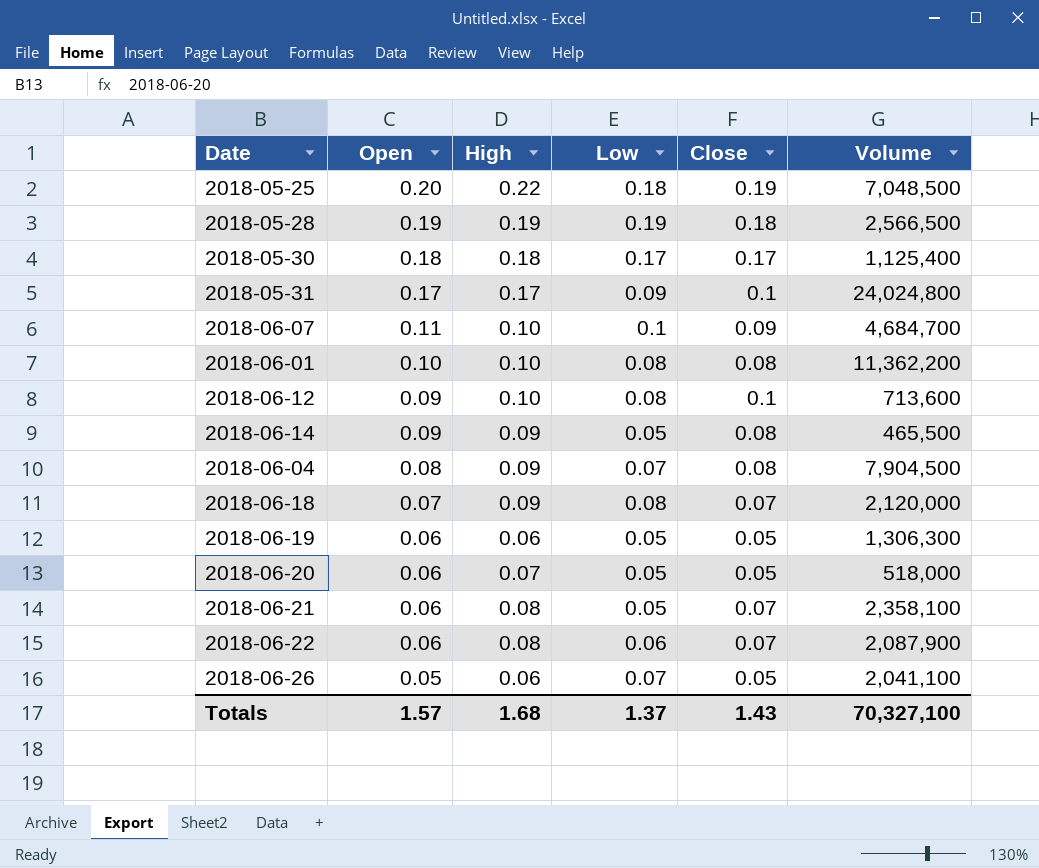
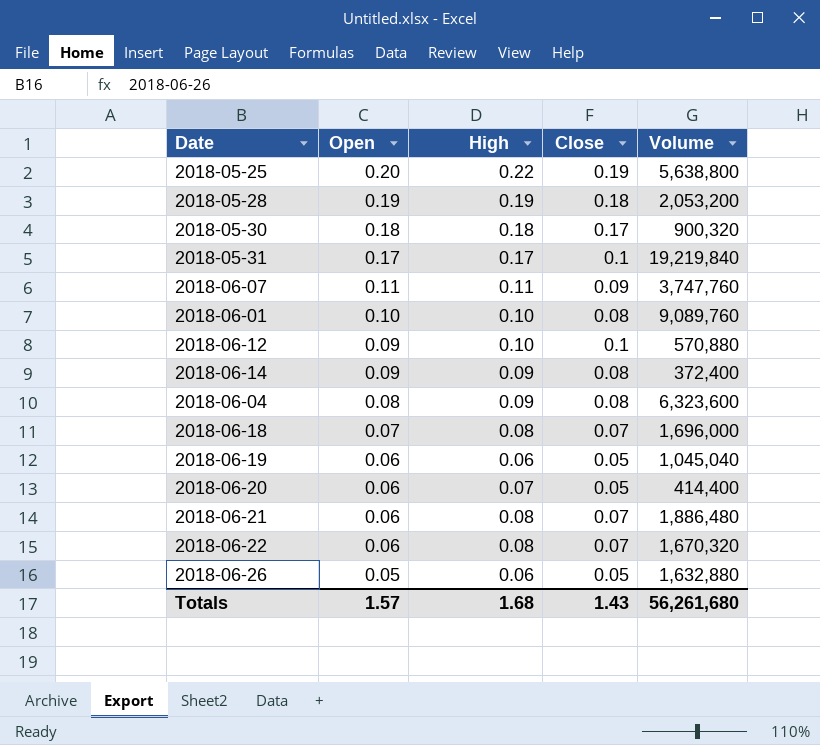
column Low | position: 4 -> none
2018-05-25 | Volume: 7,048,500 -> 5,638,800
2018-05-28 | Volume: 2,566,500 -> 2,053,200
2018-05-30 | Volume: 1,125,400 -> 900,320
2018-05-31 | Volume: 24,024,800 -> 19,219,840
2018-06-07 | High: 0.10 -> 0.11
2018-06-07 | Volume: 4,684,700 -> 3,747,760
2018-06-01 | Volume: 11,362,200 -> 9,089,760
2018-06-12 | Volume: 713,600 -> 570,880
2018-06-14 | Volume: 465,500 -> 372,400
2018-06-04 | Volume: 7,904,500 -> 6,323,600
2018-06-18 | High: 0.09 -> 0.08
2018-06-18 | Volume: 2,120,000 -> 1,696,000
2018-06-19 | Volume: 1,306,300 -> 1,045,040
2018-06-20 | Volume: 518,000 -> 414,400
2018-06-21 | Volume: 2,358,100 -> 1,886,480
2018-06-22 | Volume: 2,087,900 -> 1,670,320
2018-06-26 | Volume: 2,041,100 -> 1,632,880
Totals | Volume: 70,327,100 -> 56,261,680

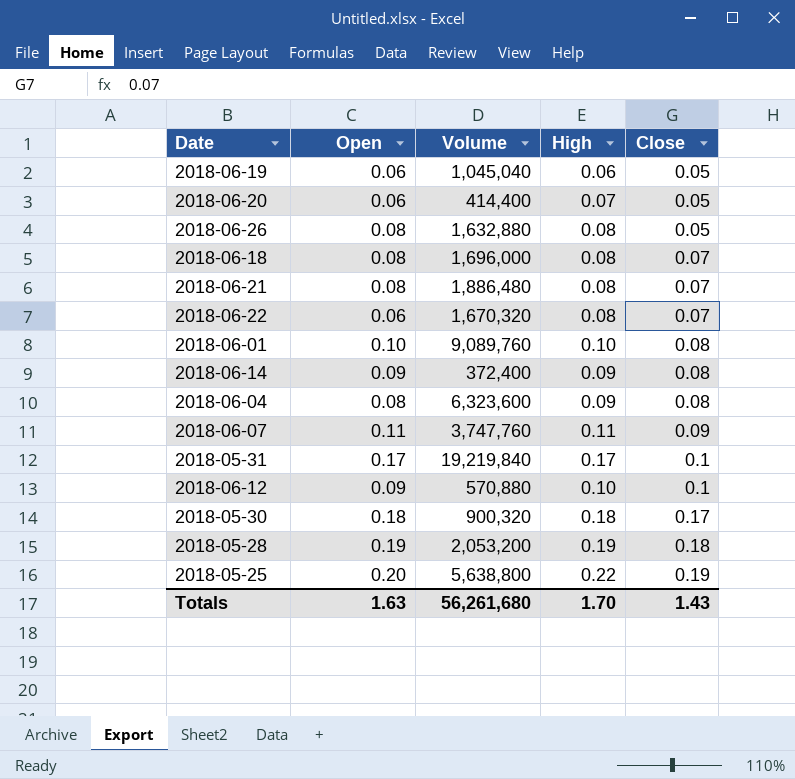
row order: Open descending -> Close ascending
column Volume | position: 5 -> 3
2018-06-26 | Open: 0.05 -> 0.08
2018-06-26 | High: 0.06 -> 0.08
2018-06-18 | Open: 0.07 -> 0.08
2018-06-21 | Open: 0.06 -> 0.08
Totals | Open: 1.57 -> 1.63
Totals | High: 1.68 -> 1.70

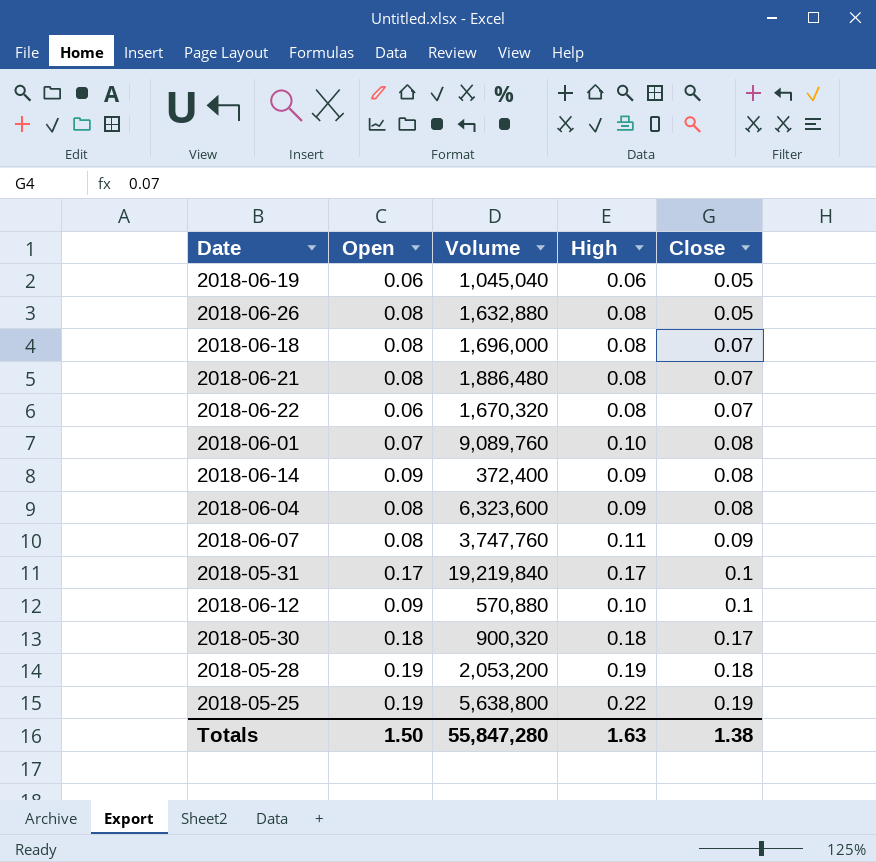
row 2018-06-20: 0.06 | 414,400 | 0.07 | 0.05 -> none
2018-06-01 | Open: 0.10 -> 0.07
2018-06-07 | Open: 0.11 -> 0.08
2018-05-25 | Open: 0.20 -> 0.19
Totals | Open: 1.63 -> 1.50
Totals | Volume: 56,261,680 -> 55,847,280
Totals | High: 1.70 -> 1.63
Totals | Close: 1.43 -> 1.38

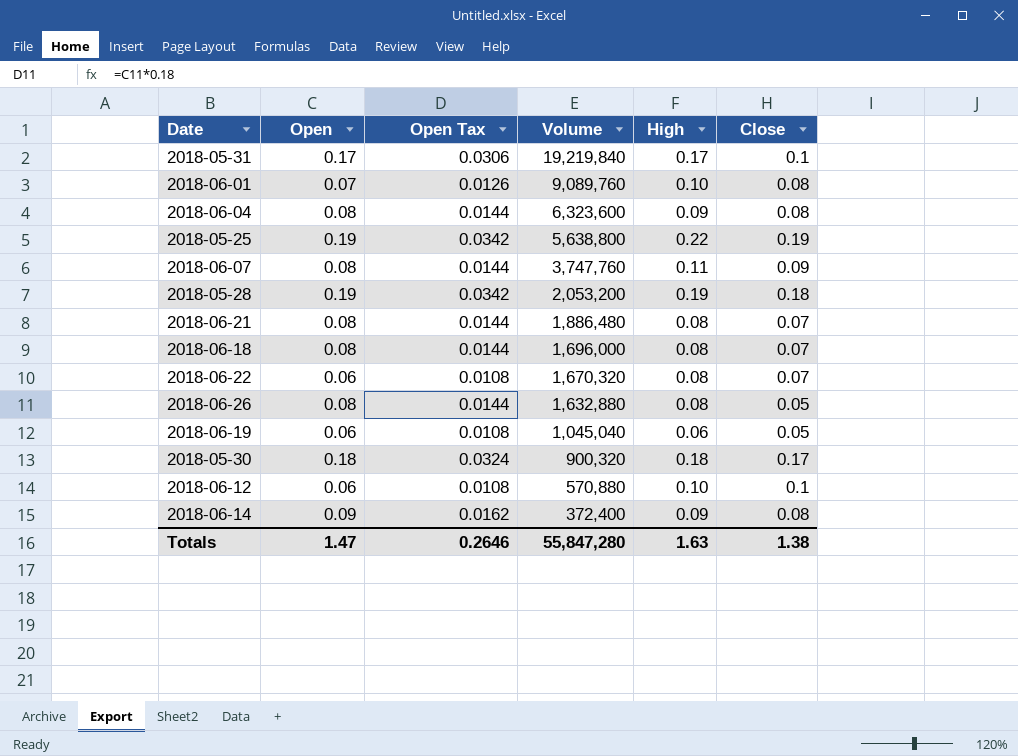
row order: Close ascending -> Volume descending
column Open Tax | formula: none -> [Open] * 0.18
2018-06-12 | Open: 0.09 -> 0.06
Totals | Open: 1.50 -> 1.47

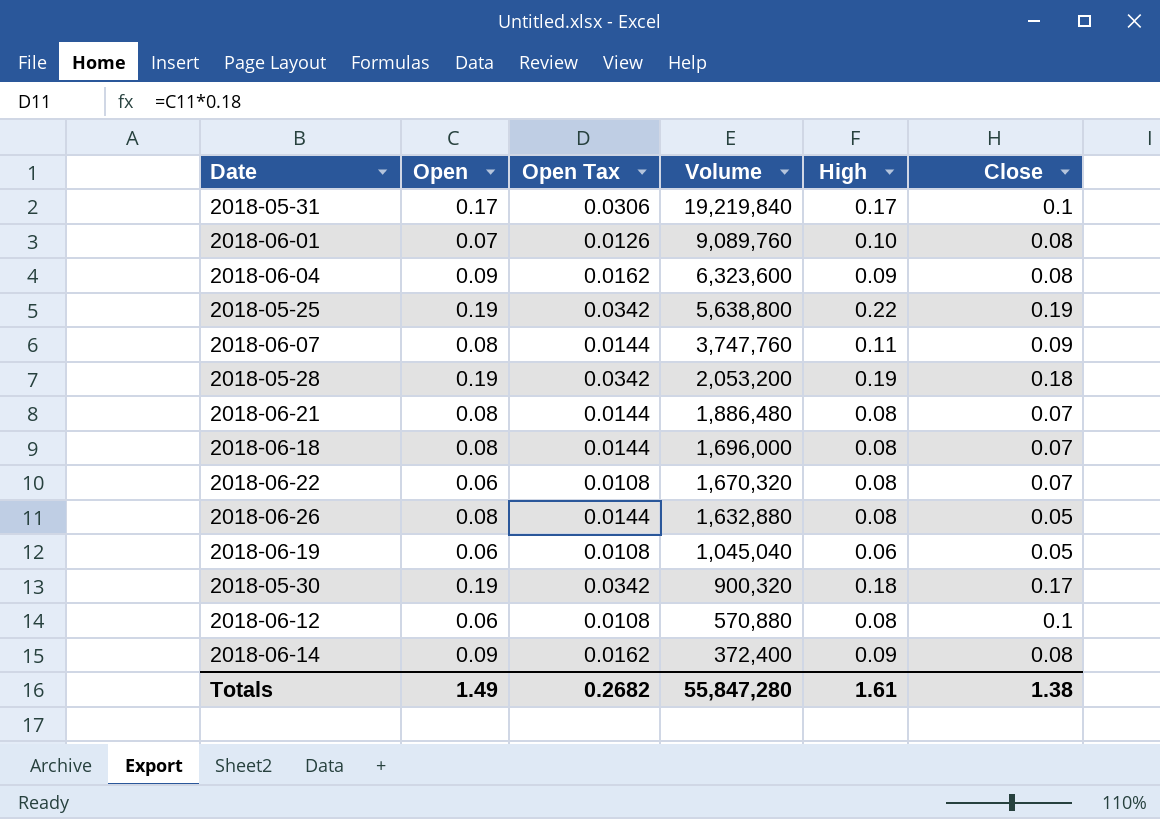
2018-06-04 | Open: 0.08 -> 0.09
2018-06-04 | Open Tax: 0.0144 -> 0.0162
2018-05-30 | Open: 0.18 -> 0.19
2018-05-30 | Open Tax: 0.0324 -> 0.0342
2018-06-12 | High: 0.10 -> 0.08
Totals | Open: 1.47 -> 1.49
Totals | Open Tax: 0.2646 -> 0.2682
Totals | High: 1.63 -> 1.61

